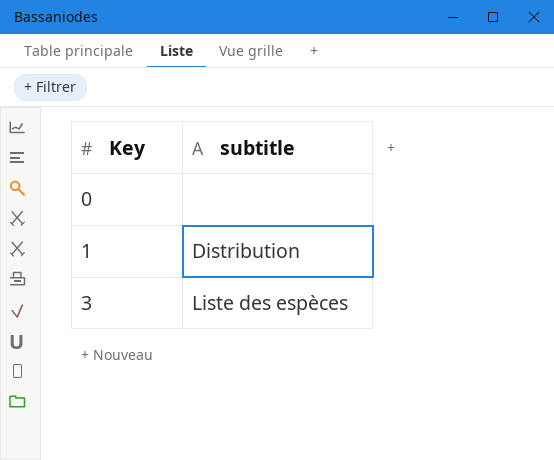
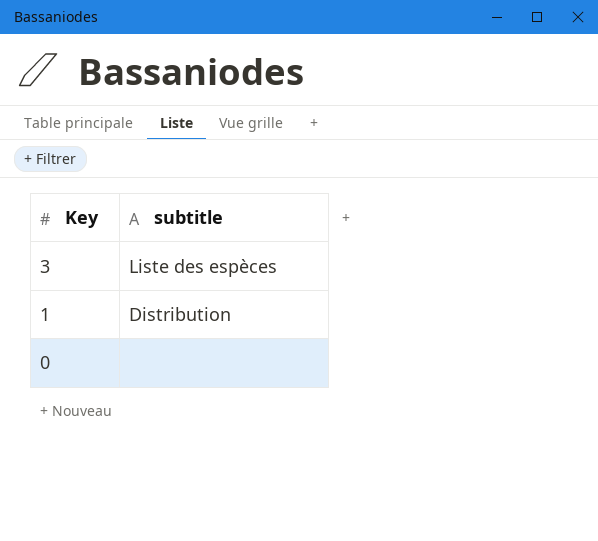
row order: Key ascending -> Key descending

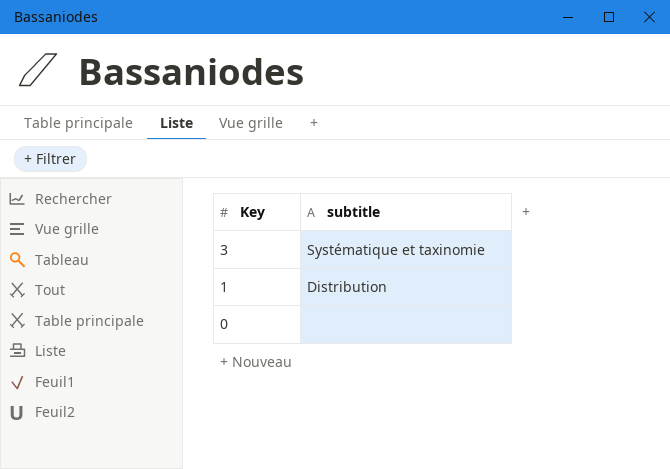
3 | subtitle: Liste des espèces -> Systématique et taxinomie

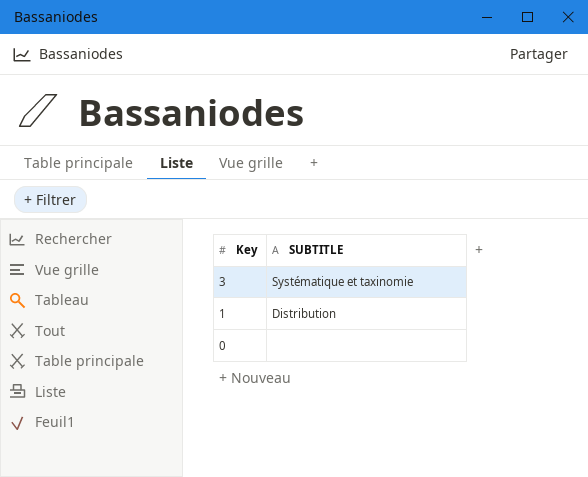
column name: subtitle -> SUBTITLE

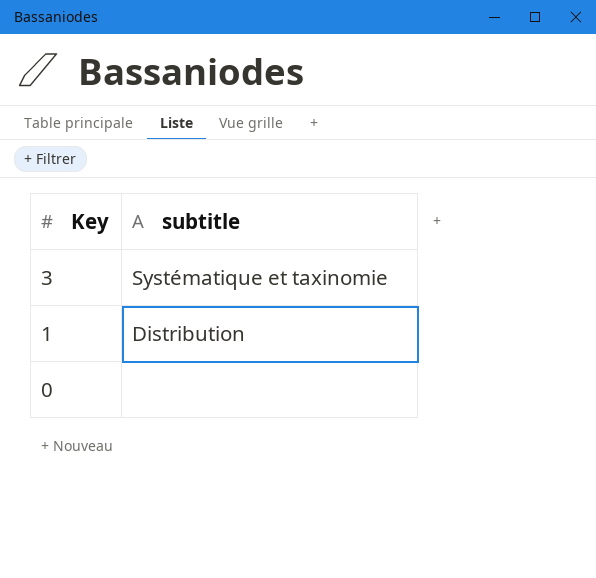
column name: SUBTITLE -> subtitle

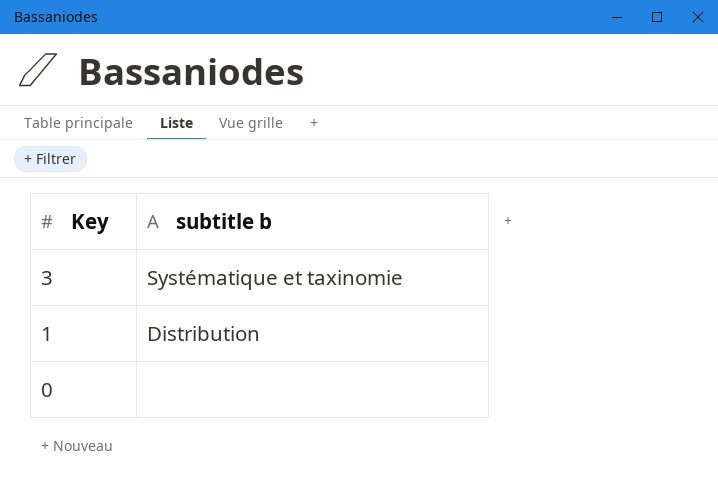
column name: subtitle -> subtitle b

